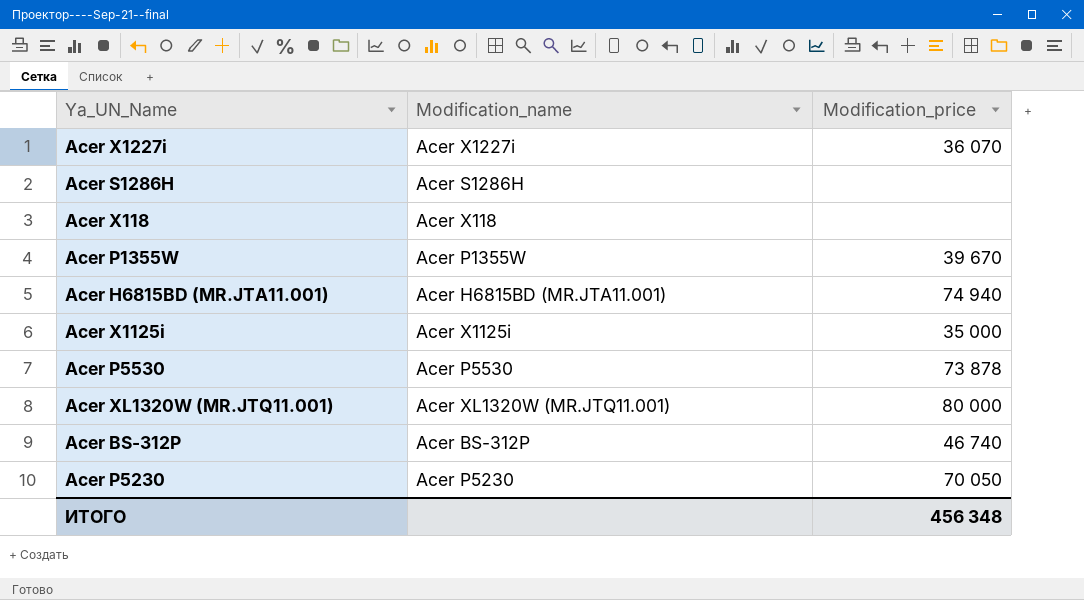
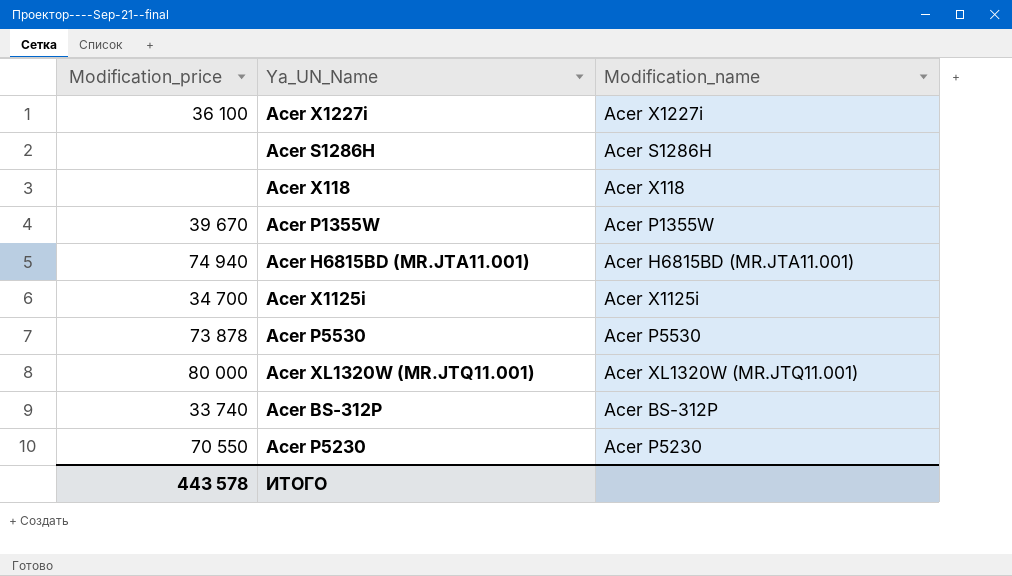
column Modification_price | position: 3 -> 1
Acer X1227i | Modification_price: 36 070 -> 36 100
Acer X1125i | Modification_price: 35 000 -> 34 700
Acer BS-312P | Modification_price: 46 740 -> 33 740
Acer P5230 | Modification_price: 70 050 -> 70 550
ИТОГО | Modification_price: 456 348 -> 443 578

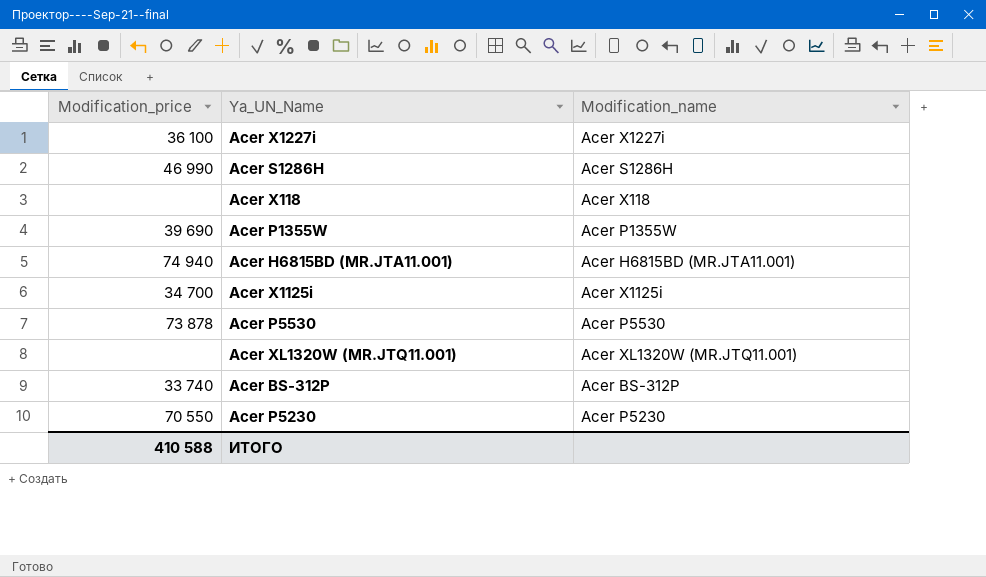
Acer S1286H | Modification_price: none -> 46 990
Acer P1355W | Modification_price: 39 670 -> 39 690
Acer XL1320W (MR.JTQ11.001) | Modification_price: 80 000 -> none
ИТОГО | Modification_price: 443 578 -> 410 588

